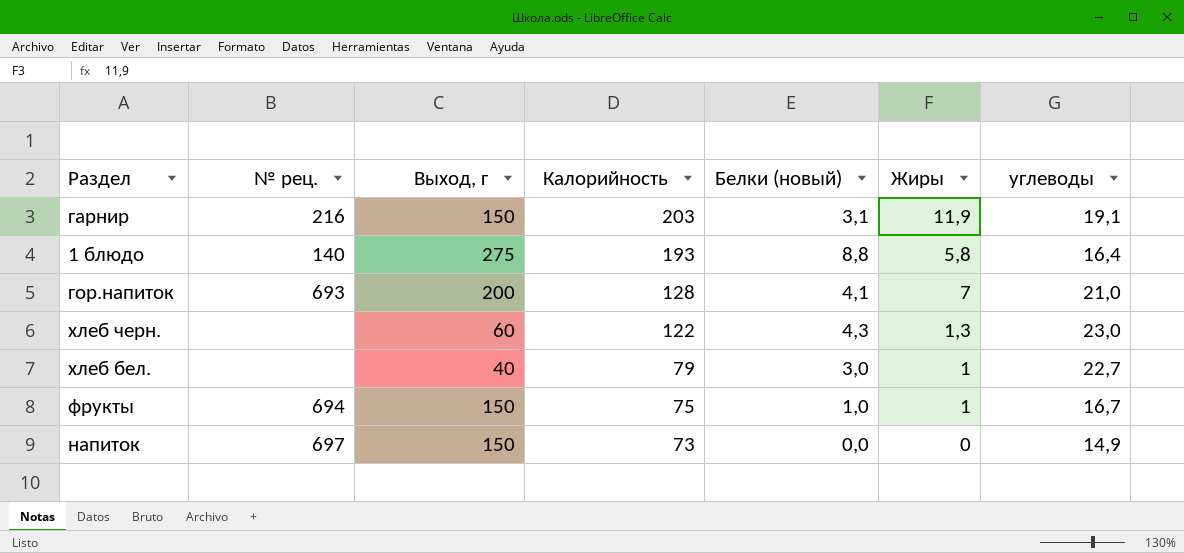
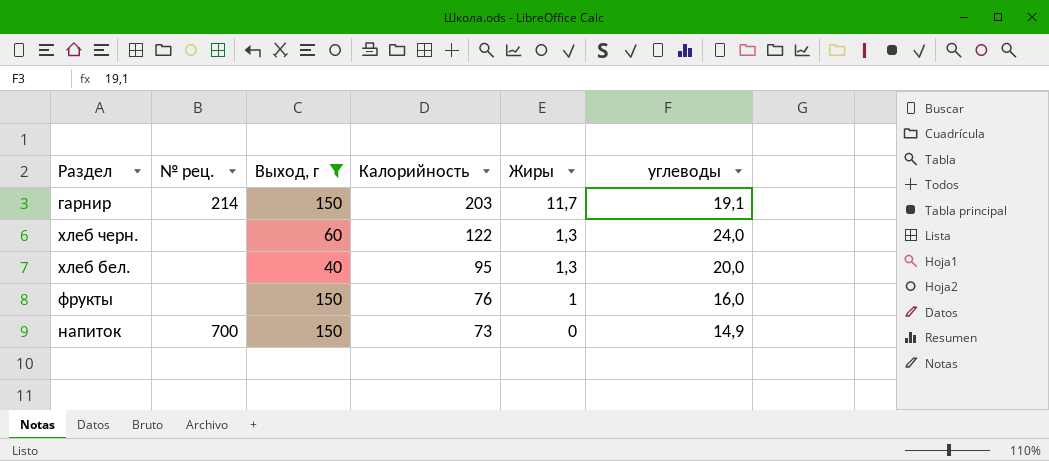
filter: none -> Выход, г <= 150
column Белки (новый) | position: 5 -> none
гарнир | № рец.: 216 -> 214
гарнир | Жиры: 11,9 -> 11,7
хлеб черн. | углеводы: 23,0 -> 24,0
хлеб бел. | Калорийность: 79 -> 95
хлеб бел. | Жиры: 1 -> 1,3
хлеб бел. | углеводы: 22,7 -> 20,0
фрукты | № рец.: 694 -> none
фрукты | Калорийность: 75 -> 76
фрукты | углеводы: 16,7 -> 16,0
напиток | № рец.: 697 -> 700

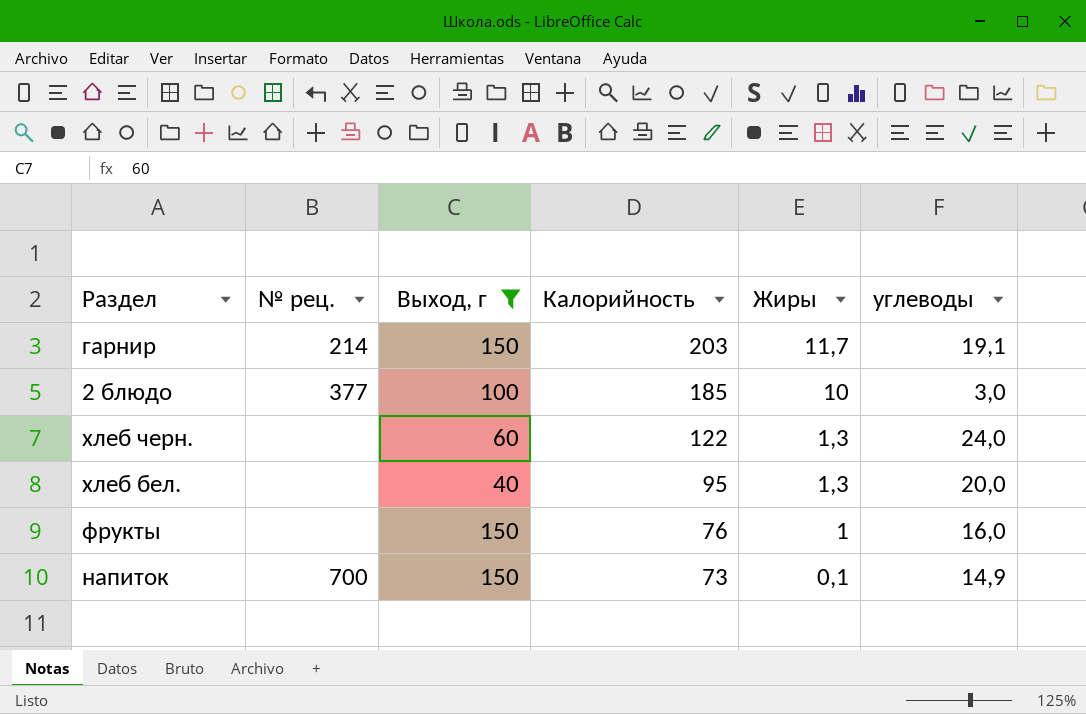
row 2 блюдо: none -> 377 | 100 | 185 | 10 | 3,0
напиток | Жиры: 0 -> 0,1

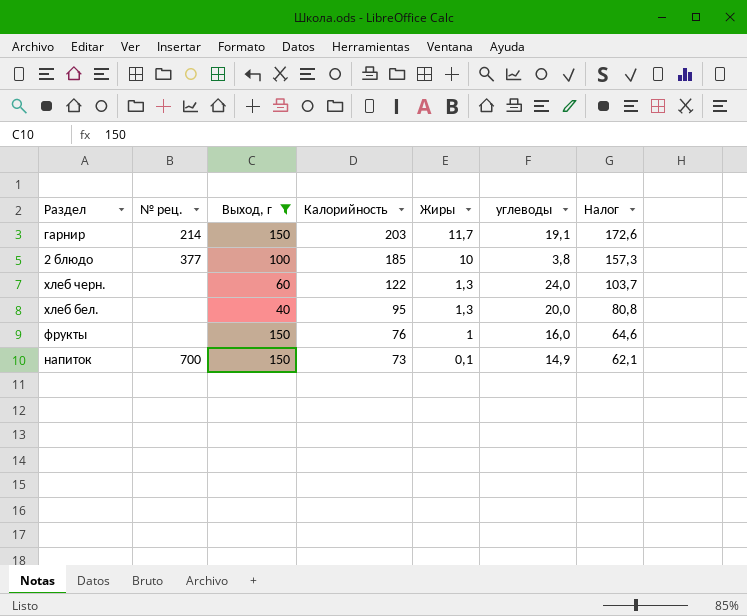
column Налог | formula: none -> [Калорийность] * 0,85
2 блюдо | углеводы: 3,0 -> 3,8

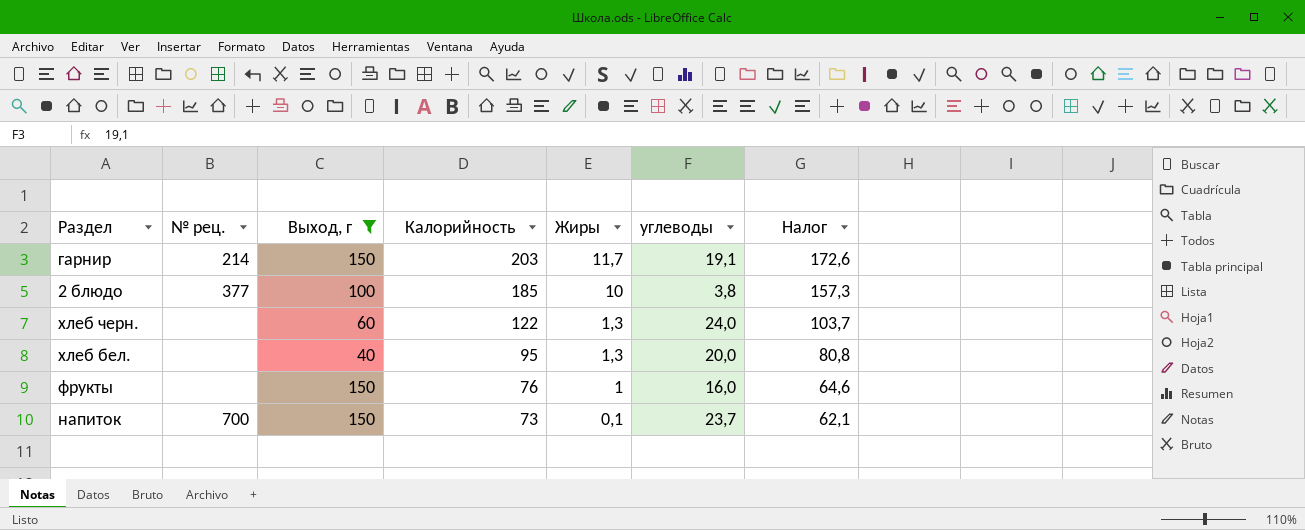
напиток | углеводы: 14,9 -> 23,7

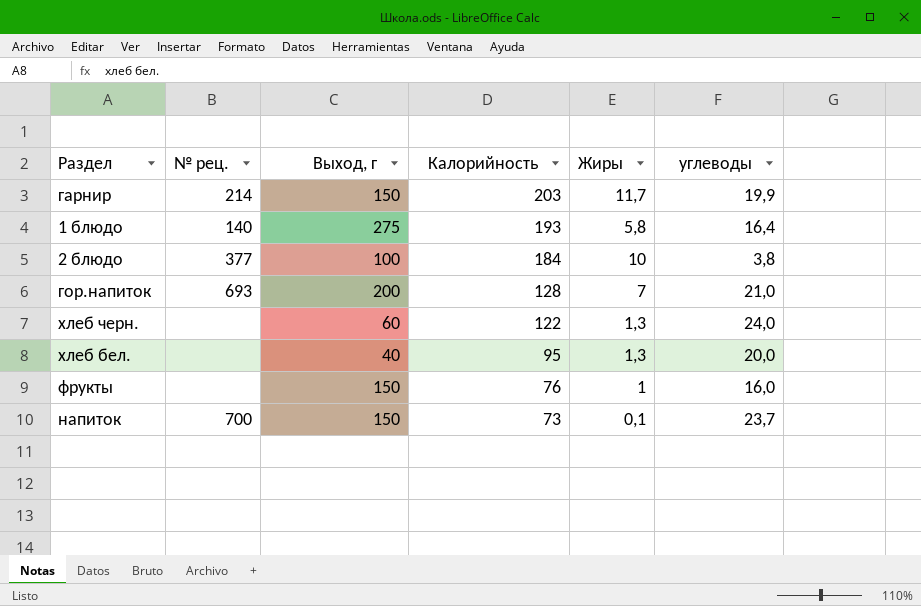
filter: Выход, г <= 150 -> none
column Налог | formula: [Калорийность] * 0,85 -> none
гарнир | углеводы: 19,1 -> 19,9
2 блюдо | Калорийность: 185 -> 184

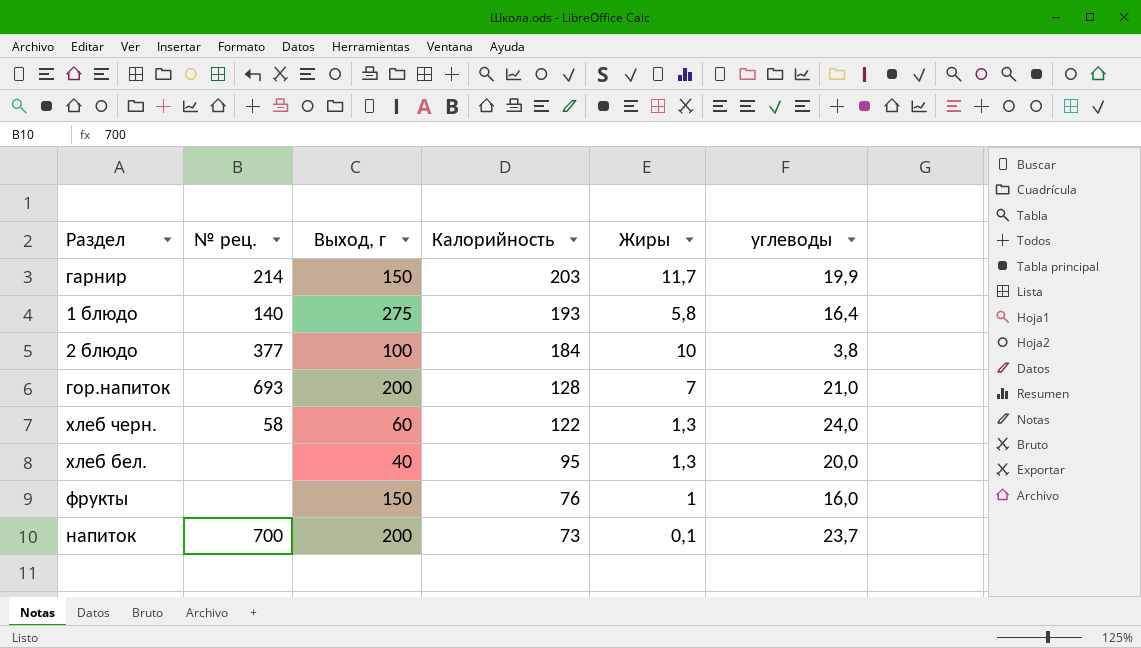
хлеб черн. | № рец.: none -> 58
напиток | Выход, г: 150 -> 200

